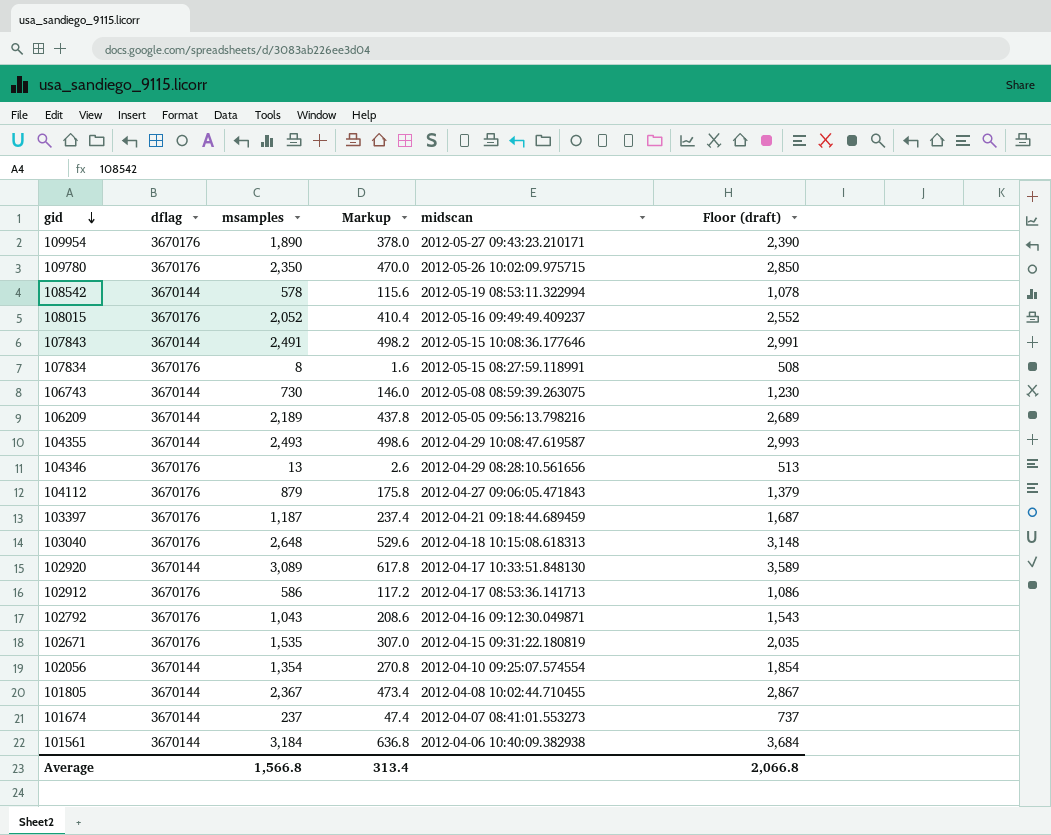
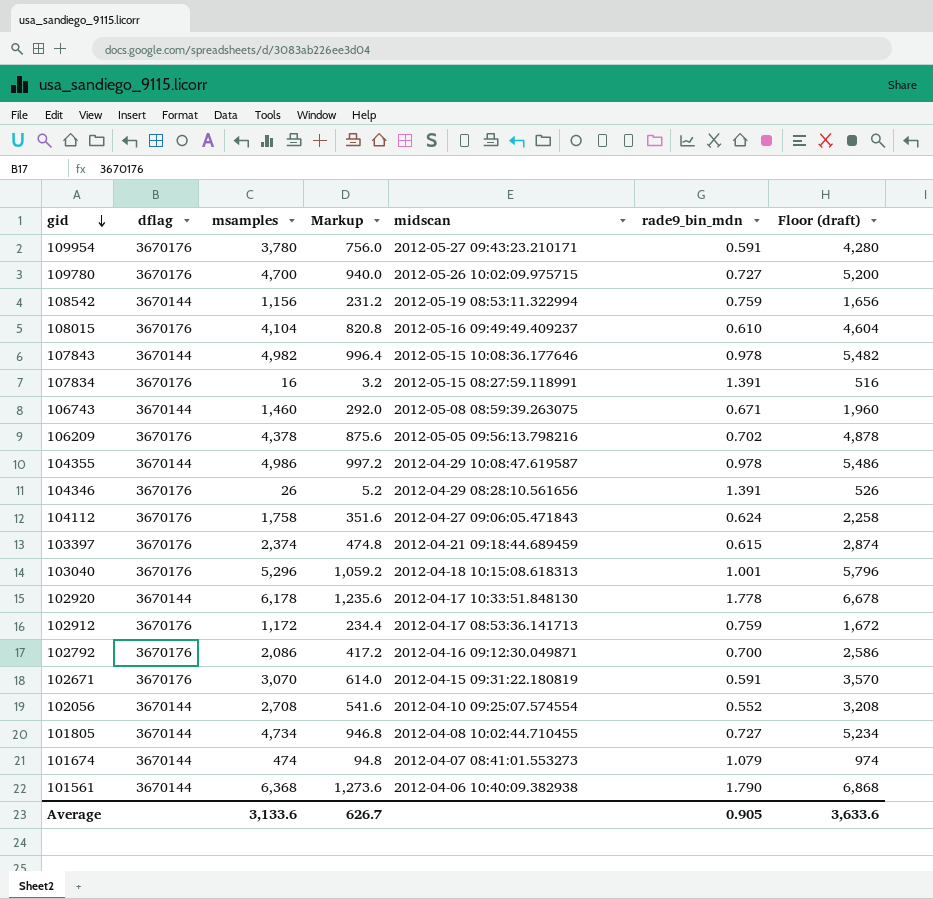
column rade9_bin_mdn | position: none -> 6
109954 | msamples: 1,890 -> 3,780
109954 | Markup: 378.0 -> 756.0
109954 | Floor (draft): 2,390 -> 4,280
109780 | msamples: 2,350 -> 4,700
109780 | Markup: 470.0 -> 940.0
109780 | Floor (draft): 2,850 -> 5,200
108542 | msamples: 578 -> 1,156
108542 | Markup: 115.6 -> 231.2
108542 | Floor (draft): 1,078 -> 1,656
108015 | msamples: 2,052 -> 4,104
108015 | Markup: 410.4 -> 820.8
108015 | Floor (draft): 2,552 -> 4,604
107843 | msamples: 2,491 -> 4,982
107843 | Markup: 498.2 -> 996.4
107843 | Floor (draft): 2,991 -> 5,482
107834 | msamples: 8 -> 16
107834 | Markup: 1.6 -> 3.2
107834 | Floor (draft): 508 -> 516
106743 | msamples: 730 -> 1,460
106743 | Markup: 146.0 -> 292.0
106743 | Floor (draft): 1,230 -> 1,960
106209 | dflag: 3670144 -> 3670176
106209 | msamples: 2,189 -> 4,378
106209 | Markup: 437.8 -> 875.6
106209 | Floor (draft): 2,689 -> 4,878
104355 | msamples: 2,493 -> 4,986
104355 | Markup: 498.6 -> 997.2
104355 | Floor (draft): 2,993 -> 5,486
104346 | msamples: 13 -> 26
104346 | Markup: 2.6 -> 5.2
104346 | Floor (draft): 513 -> 526
104112 | msamples: 879 -> 1,758
104112 | Markup: 175.8 -> 351.6
104112 | Floor (draft): 1,379 -> 2,258
103397 | msamples: 1,187 -> 2,374
103397 | Markup: 237.4 -> 474.8
103397 | Floor (draft): 1,687 -> 2,874
103040 | msamples: 2,648 -> 5,296
103040 | Markup: 529.6 -> 1,059.2
103040 | Floor (draft): 3,148 -> 5,796
102920 | msamples: 3,089 -> 6,178
102920 | Markup: 617.8 -> 1,235.6
102920 | Floor (draft): 3,589 -> 6,678
102912 | msamples: 586 -> 1,172
102912 | Markup: 117.2 -> 234.4
102912 | Floor (draft): 1,086 -> 1,672
102792 | msamples: 1,043 -> 2,086
102792 | Markup: 208.6 -> 417.2
102792 | Floor (draft): 1,543 -> 2,586
102671 | msamples: 1,535 -> 3,070
102671 | Markup: 307.0 -> 614.0
102671 | Floor (draft): 2,035 -> 3,570
102056 | msamples: 1,354 -> 2,708
102056 | Markup: 270.8 -> 541.6
102056 | Floor (draft): 1,854 -> 3,208
101805 | msamples: 2,367 -> 4,734
101805 | Markup: 473.4 -> 946.8
101805 | Floor (draft): 2,867 -> 5,234
101674 | msamples: 237 -> 474
101674 | Markup: 47.4 -> 94.8
101674 | Floor (draft): 737 -> 974
101561 | msamples: 3,184 -> 6,368
101561 | Markup: 636.8 -> 1,273.6
101561 | Floor (draft): 3,684 -> 6,868
Average | msamples: 1,566.8 -> 3,133.6
Average | Markup: 313.4 -> 626.7
Average | Floor (draft): 2,066.8 -> 3,633.6

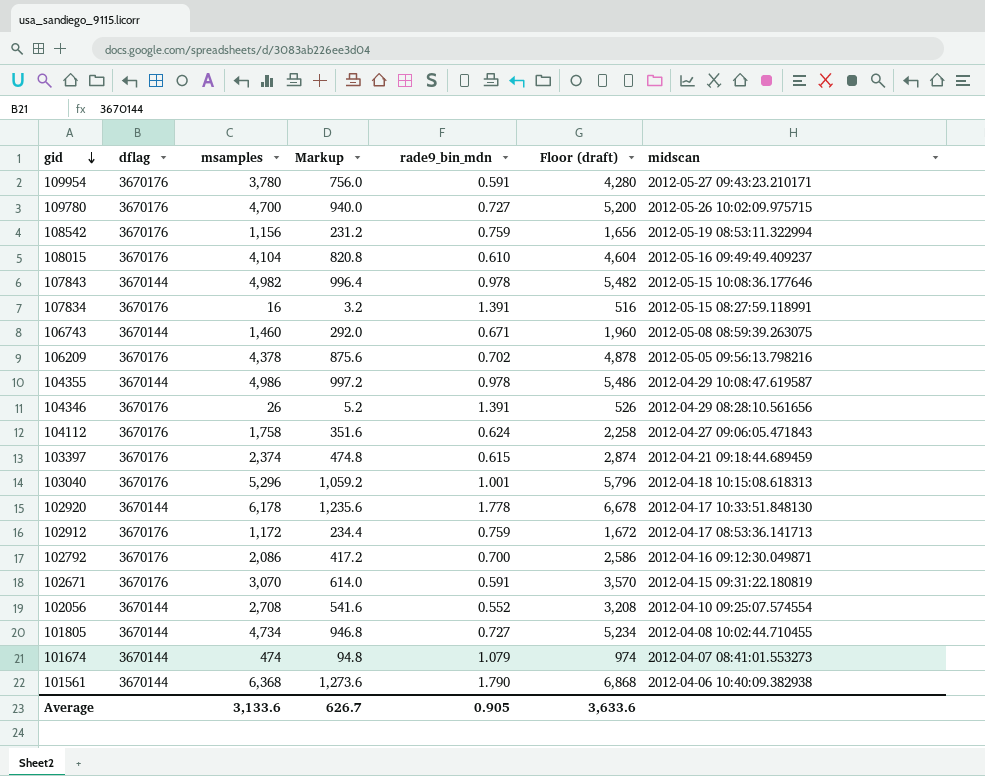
column midscan | position: 5 -> 7
108542 | dflag: 3670144 -> 3670176

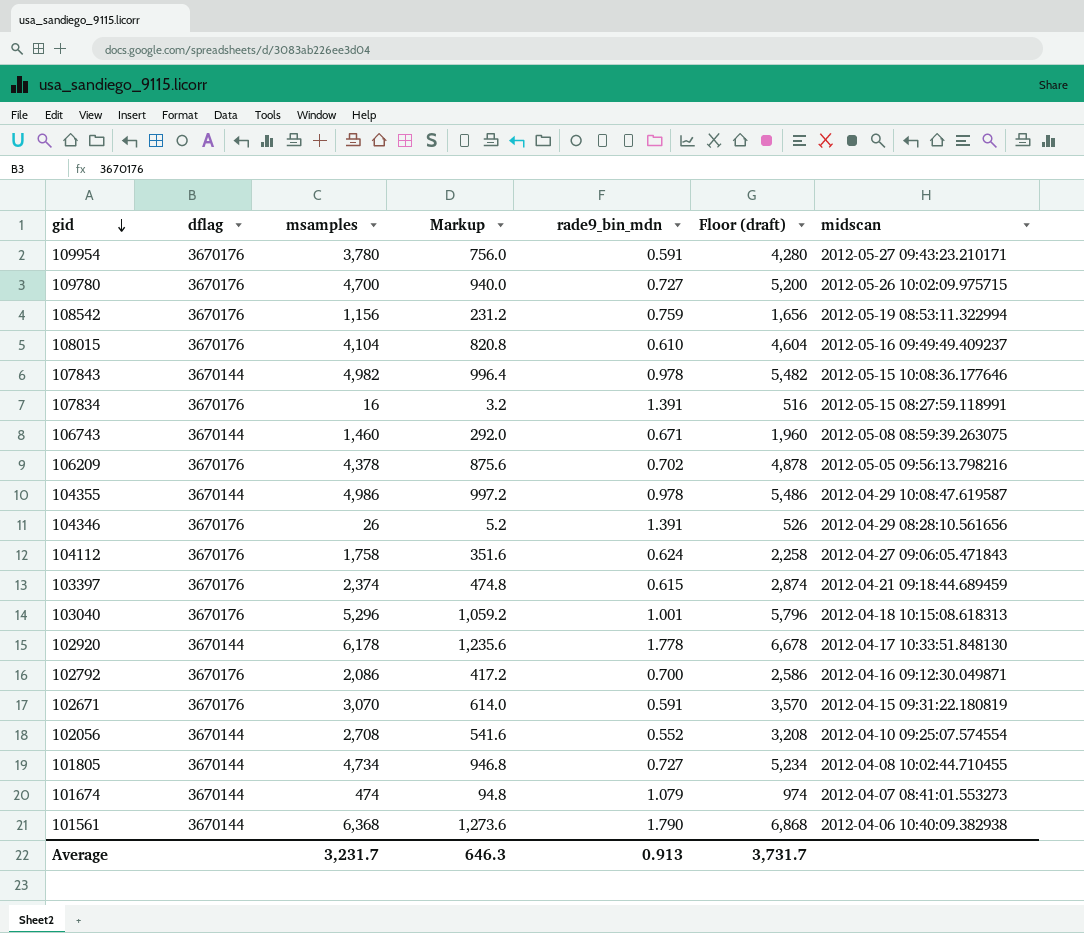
row 102912: 3670176 | 1,172 | 234.4 | 0.759 | 1,672 | 2012-04-17 08:53:36.141713 -> none
Average | msamples: 3,133.6 -> 3,231.7
Average | Markup: 626.7 -> 646.3
Average | rade9_bin_mdn: 0.905 -> 0.913
Average | Floor (draft): 3,633.6 -> 3,731.7

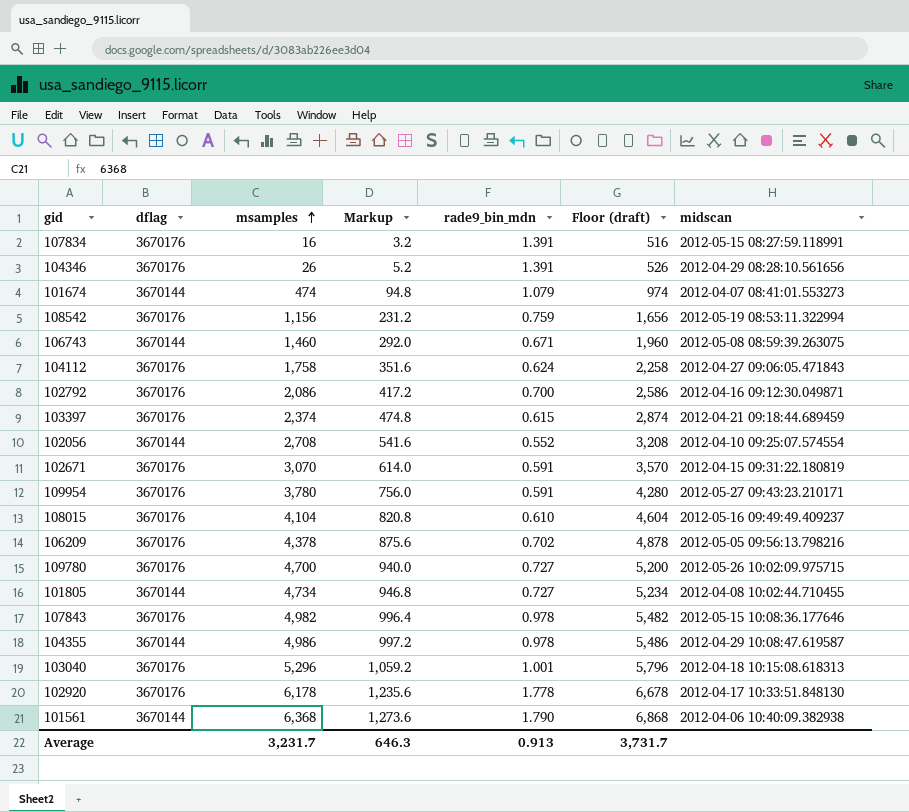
row order: gid descending -> msamples ascending
107843 | dflag: 3670144 -> 3670176
102920 | dflag: 3670144 -> 3670176

